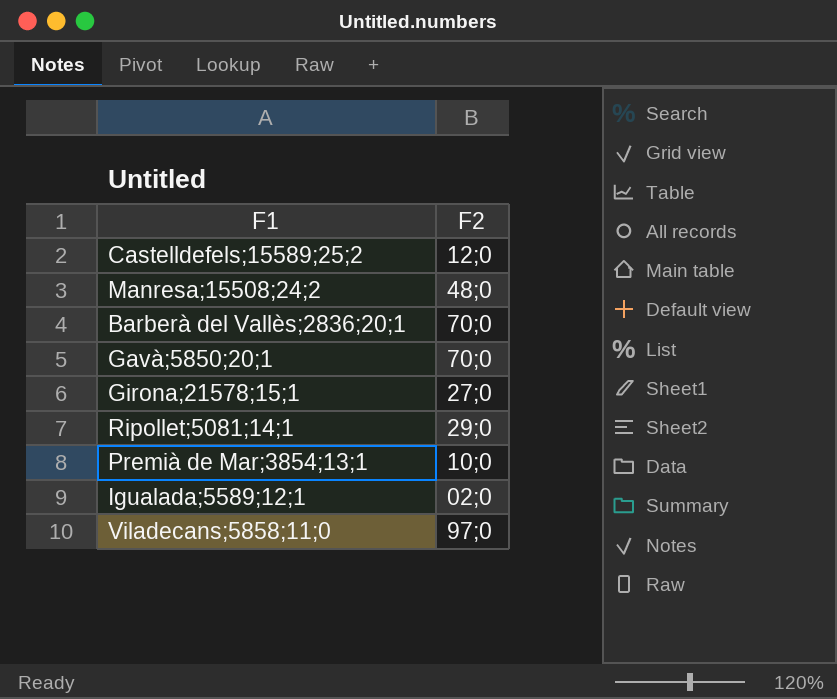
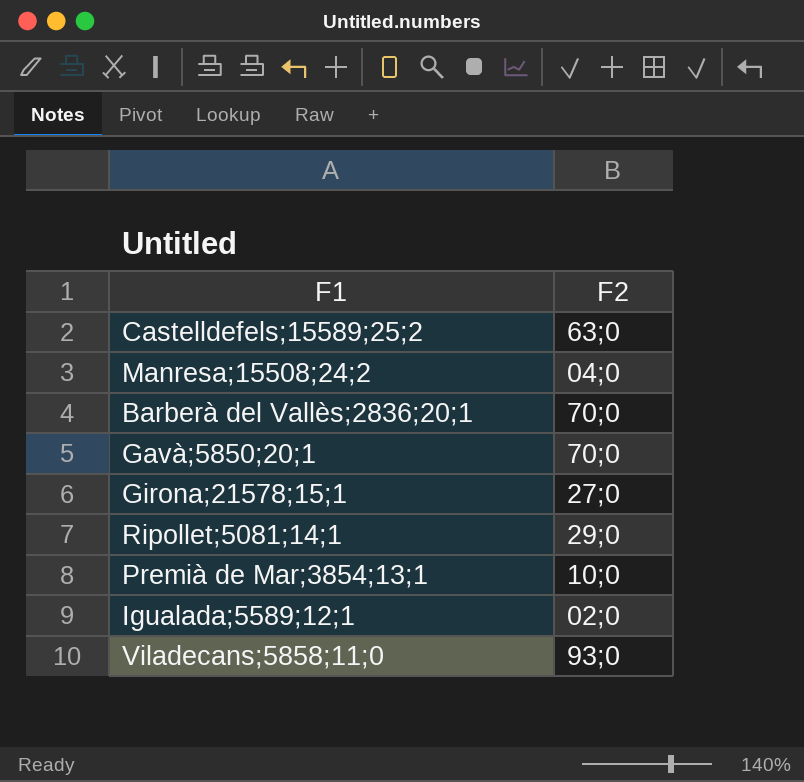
Castelldefels;15589;25;2 | F2: 12;0 -> 63;0
Manresa;15508;24;2 | F2: 48;0 -> 04;0
Viladecans;5858;11;0 | F2: 97;0 -> 93;0

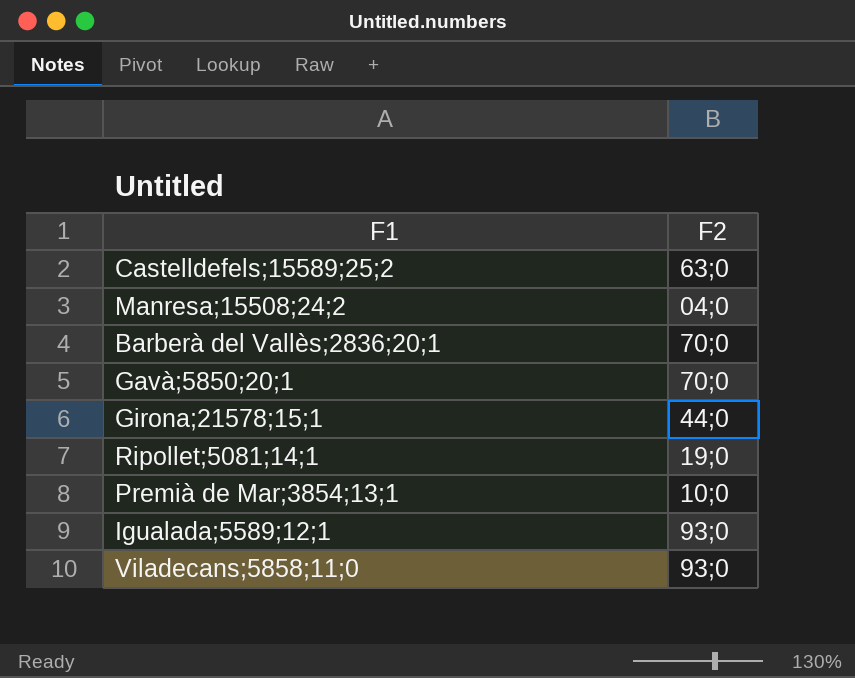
Girona;21578;15;1 | F2: 27;0 -> 44;0
Ripollet;5081;14;1 | F2: 29;0 -> 19;0
Igualada;5589;12;1 | F2: 02;0 -> 93;0

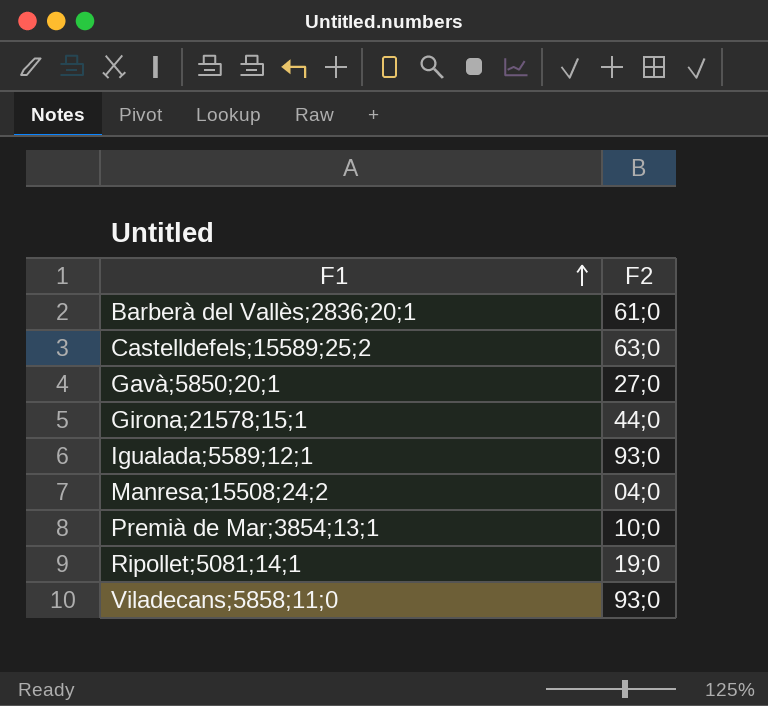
row order: none -> F1 ascending
Barberà del Vallès;2836;20;1 | F2: 70;0 -> 61;0
Gavà;5850;20;1 | F2: 70;0 -> 27;0

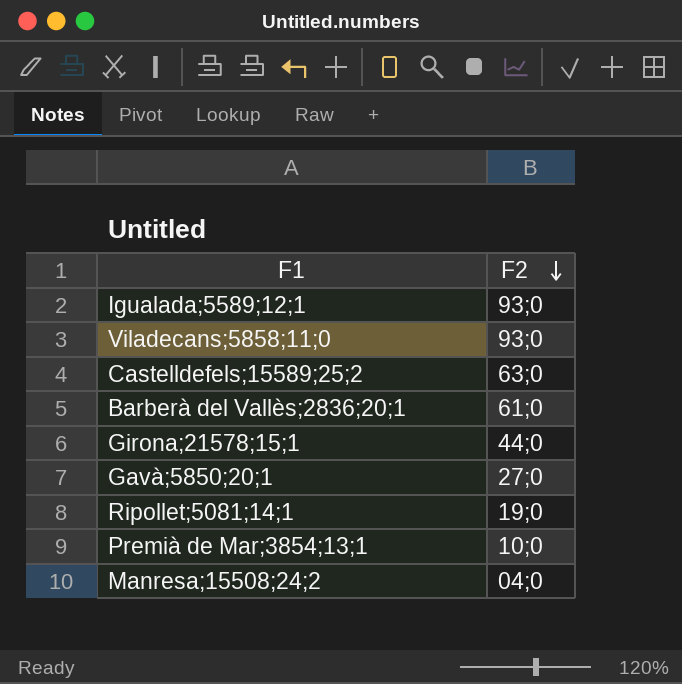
row order: F1 ascending -> F2 descending

